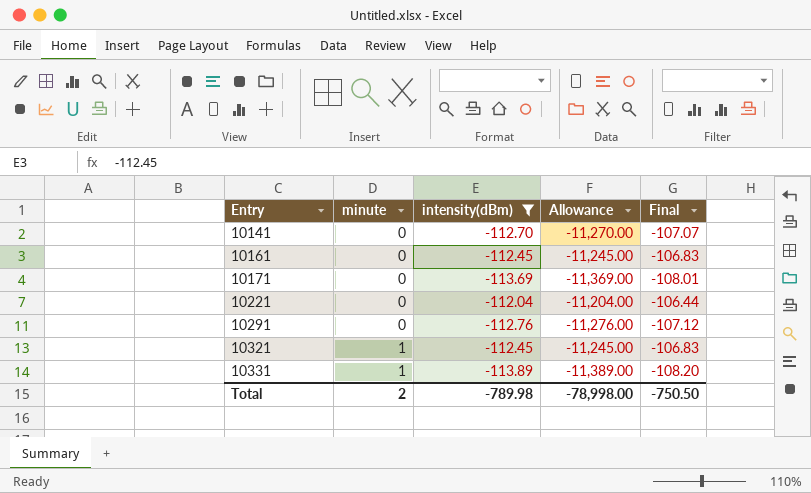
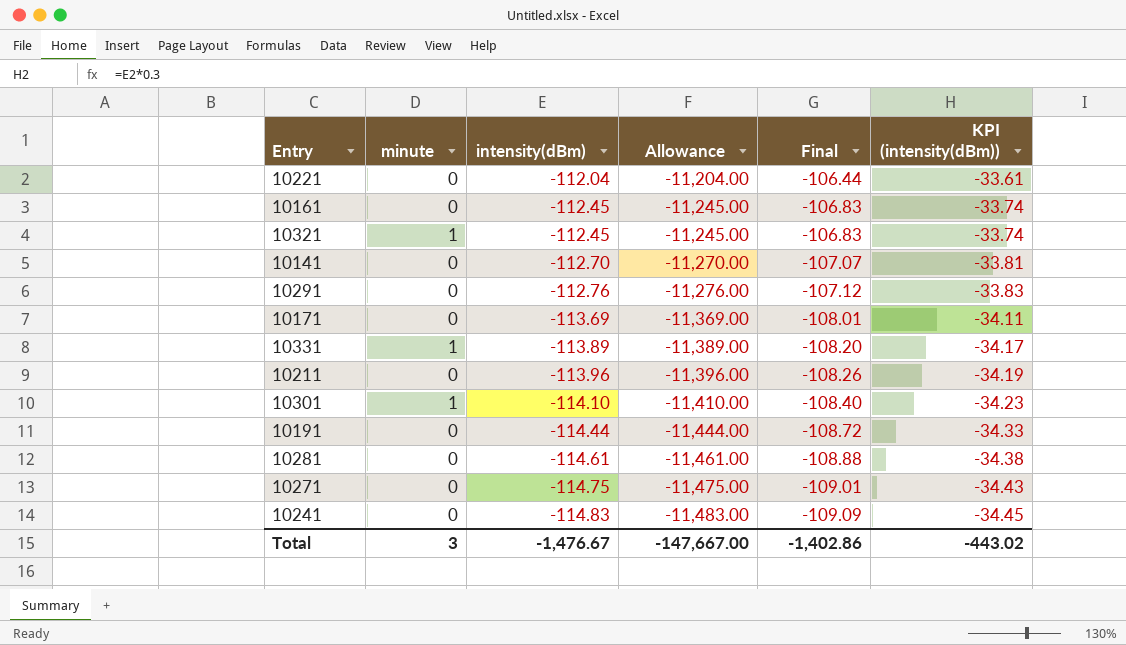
filter: intensity(dBm) >= -113.89 -> none
row order: Entry ascending -> intensity(dBm) descending
column KPI (intensity(dBm)) | formula: none -> [intensity(dBm)] * 0.3
Total | minute: 2 -> 3
Total | intensity(dBm): -789.98 -> -1,476.67
Total | Allowance: -78,998.00 -> -147,667.00
Total | Final: -750.50 -> -1,402.86

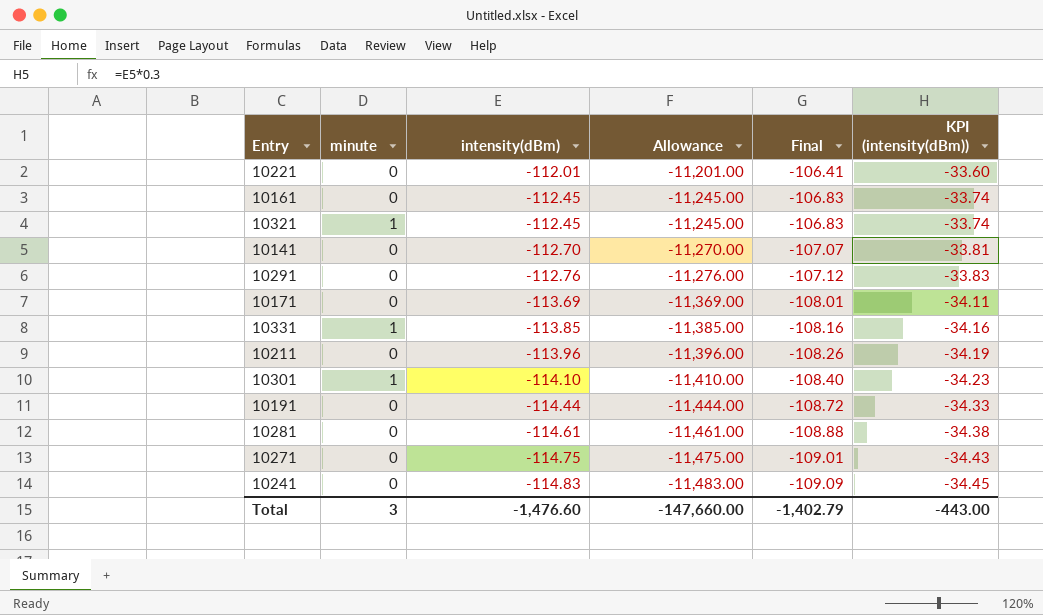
10221 | intensity(dBm): -112.04 -> -112.01
10221 | Allowance: -11,204.00 -> -11,201.00
10221 | Final: -106.44 -> -106.41
10221 | KPI (intensity(dBm)): -33.61 -> -33.60
10331 | intensity(dBm): -113.89 -> -113.85
10331 | Allowance: -11,389.00 -> -11,385.00
10331 | Final: -108.20 -> -108.16
10331 | KPI (intensity(dBm)): -34.17 -> -34.16
Total | intensity(dBm): -1,476.67 -> -1,476.60
Total | Allowance: -147,667.00 -> -147,660.00
Total | Final: -1,402.86 -> -1,402.79
Total | KPI (intensity(dBm)): -443.02 -> -443.00

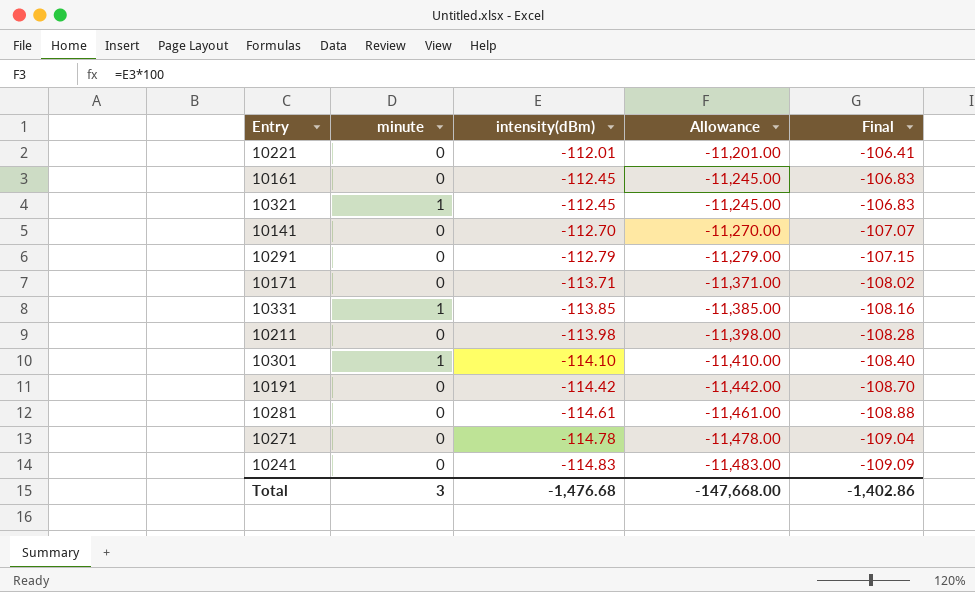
column KPI (intensity(dBm)) | formula: [intensity(dBm)] * 0.3 -> none
10291 | intensity(dBm): -112.76 -> -112.79
10291 | Allowance: -11,276.00 -> -11,279.00
10291 | Final: -107.12 -> -107.15
10171 | intensity(dBm): -113.69 -> -113.71
10171 | Allowance: -11,369.00 -> -11,371.00
10171 | Final: -108.01 -> -108.02
10211 | intensity(dBm): -113.96 -> -113.98
10211 | Allowance: -11,396.00 -> -11,398.00
10211 | Final: -108.26 -> -108.28
10191 | intensity(dBm): -114.44 -> -114.42
10191 | Allowance: -11,444.00 -> -11,442.00
10191 | Final: -108.72 -> -108.70
10271 | intensity(dBm): -114.75 -> -114.78
10271 | Allowance: -11,475.00 -> -11,478.00
10271 | Final: -109.01 -> -109.04
Total | intensity(dBm): -1,476.60 -> -1,476.68
Total | Allowance: -147,660.00 -> -147,668.00
Total | Final: -1,402.79 -> -1,402.86

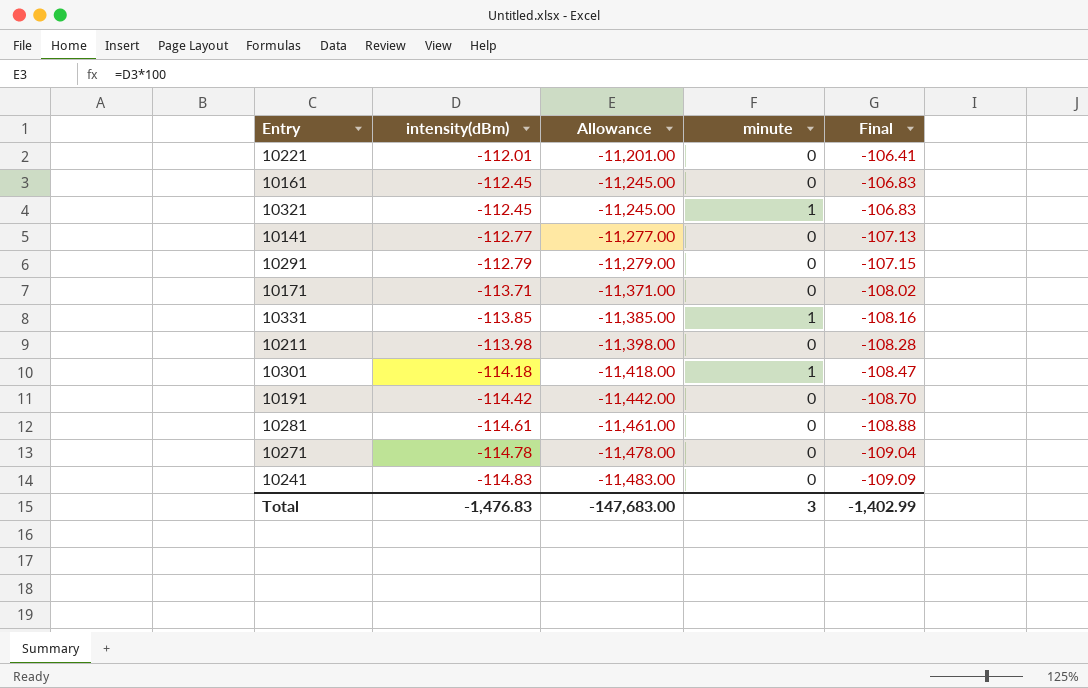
column minute | position: 2 -> 4
10141 | intensity(dBm): -112.70 -> -112.77
10141 | Allowance: -11,270.00 -> -11,277.00
10141 | Final: -107.07 -> -107.13
10301 | intensity(dBm): -114.10 -> -114.18
10301 | Allowance: -11,410.00 -> -11,418.00
10301 | Final: -108.40 -> -108.47
Total | intensity(dBm): -1,476.68 -> -1,476.83
Total | Allowance: -147,668.00 -> -147,683.00
Total | Final: -1,402.86 -> -1,402.99

